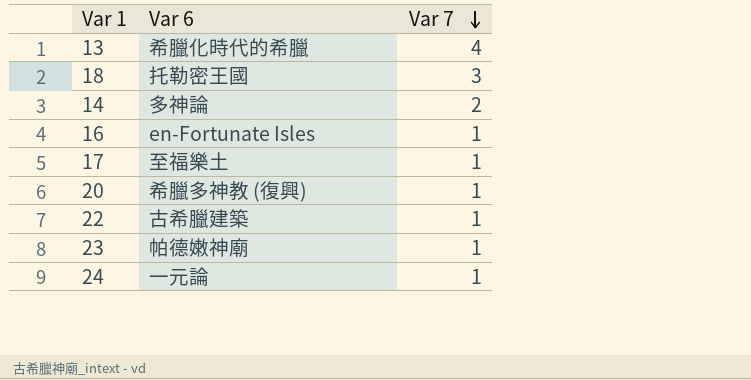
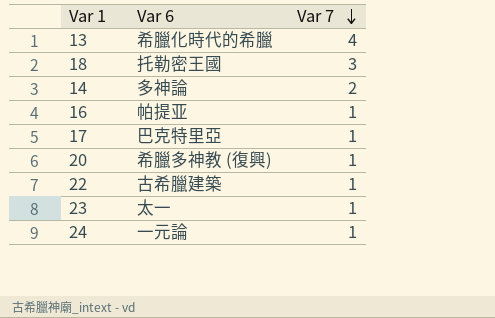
16 | Var 6: en-Fortunate Isles -> 帕提亚
17 | Var 6: 至福樂土 -> 巴克特里亞
23 | Var 6: 帕德嫩神廟 -> 太一

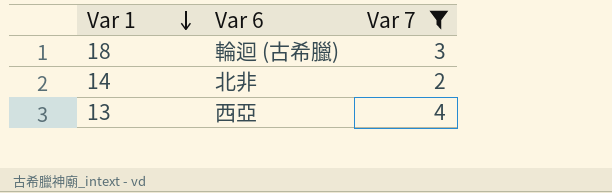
filter: none -> Var 7 != 1
row order: Var 7 descending -> Var 1 descending
18 | Var 6: 托勒密王國 -> 輪迴 (古希臘)
14 | Var 6: 多神論 -> 北非
13 | Var 6: 希臘化時代的希臘 -> 西亞

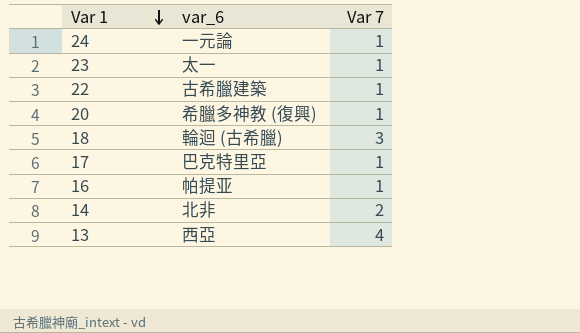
filter: Var 7 != 1 -> none
column name: Var 6 -> var_6

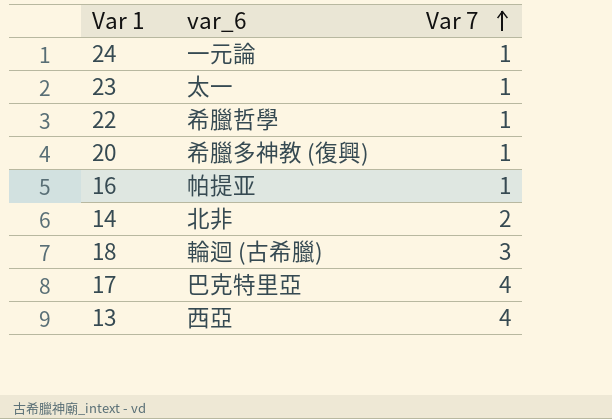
row order: Var 1 descending -> Var 7 ascending
22 | var_6: 古希臘建築 -> 希臘哲學
17 | Var 7: 1 -> 4

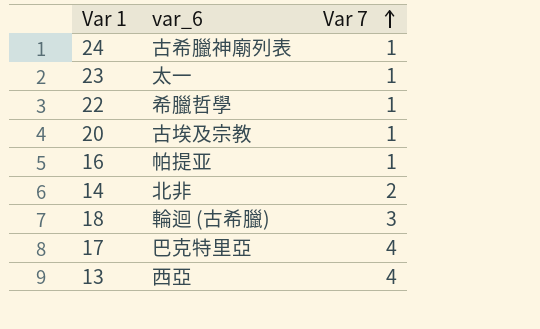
24 | var_6: 一元論 -> 古希臘神廟列表
20 | var_6: 希臘多神教 (復興) -> 古埃及宗教

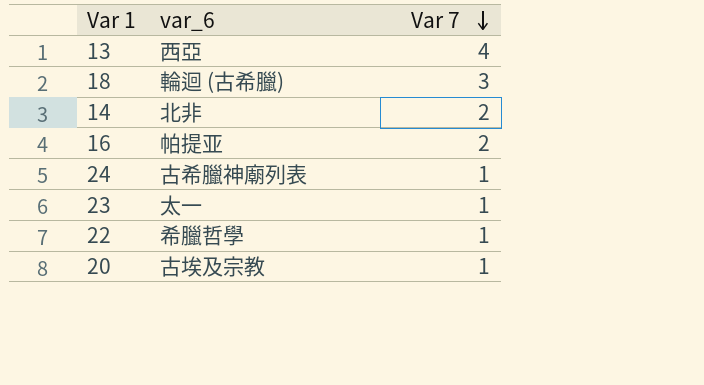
row order: Var 7 ascending -> Var 7 descending
row 17: 巴克特里亞 | 4 -> none
16 | Var 7: 1 -> 2

